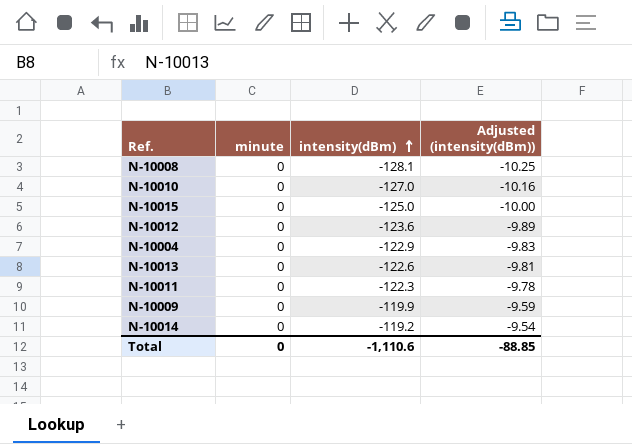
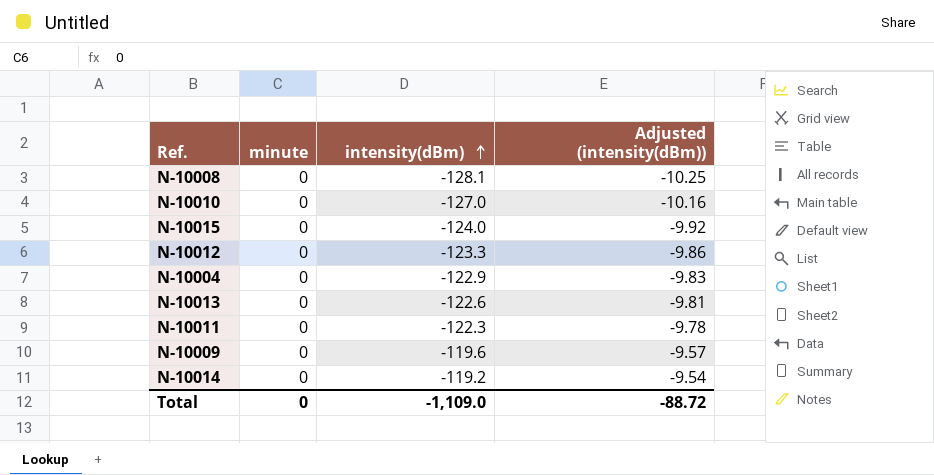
N-10015 | intensity(dBm): -125.0 -> -124.0
N-10015 | Adjusted (intensity(dBm)): -10.00 -> -9.92
N-10012 | intensity(dBm): -123.6 -> -123.3
N-10012 | Adjusted (intensity(dBm)): -9.89 -> -9.86
N-10009 | intensity(dBm): -119.9 -> -119.6
N-10009 | Adjusted (intensity(dBm)): -9.59 -> -9.57
Total | intensity(dBm): -1,110.6 -> -1,109.0
Total | Adjusted (intensity(dBm)): -88.85 -> -88.72

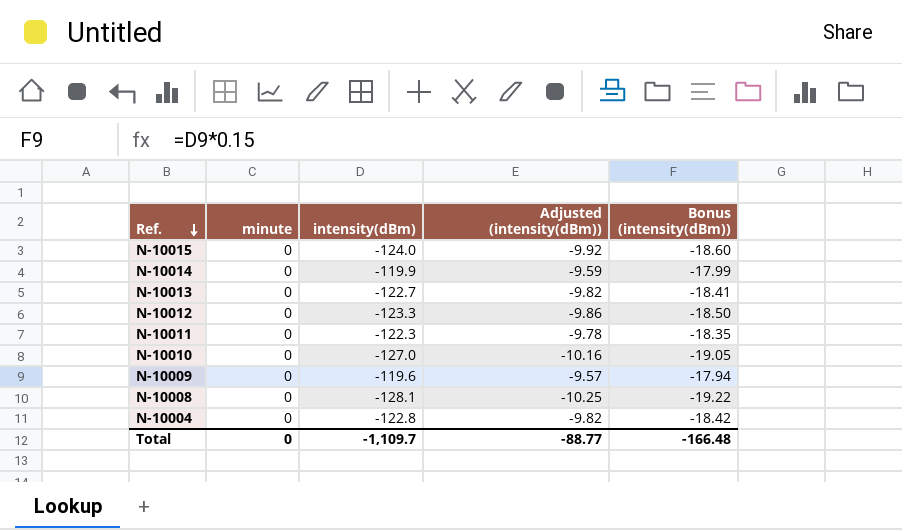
row order: intensity(dBm) ascending -> Ref. descending
column Bonus (intensity(dBm)) | formula: none -> [intensity(dBm)] * 0.15
N-10014 | intensity(dBm): -119.2 -> -119.9
N-10014 | Adjusted (intensity(dBm)): -9.54 -> -9.59
N-10013 | intensity(dBm): -122.6 -> -122.7
N-10013 | Adjusted (intensity(dBm)): -9.81 -> -9.82
N-10004 | intensity(dBm): -122.9 -> -122.8
N-10004 | Adjusted (intensity(dBm)): -9.83 -> -9.82
Total | intensity(dBm): -1,109.0 -> -1,109.7
Total | Adjusted (intensity(dBm)): -88.72 -> -88.77

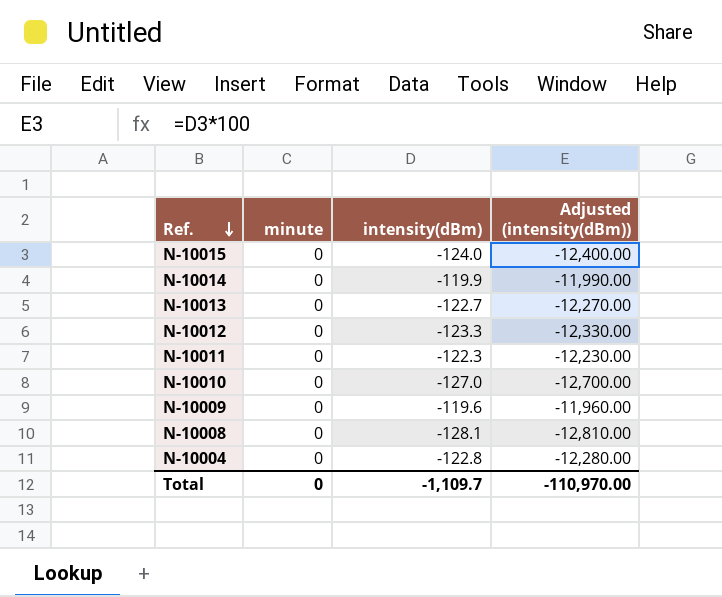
column Bonus (intensity(dBm)) | formula: [intensity(dBm)] * 0.15 -> none
column Adjusted (intensity(dBm)) | formula: [intensity(dBm)] * 0.08 -> [intensity(dBm)] * 100
Total | Adjusted (intensity(dBm)): -88.77 -> -110,970.00

